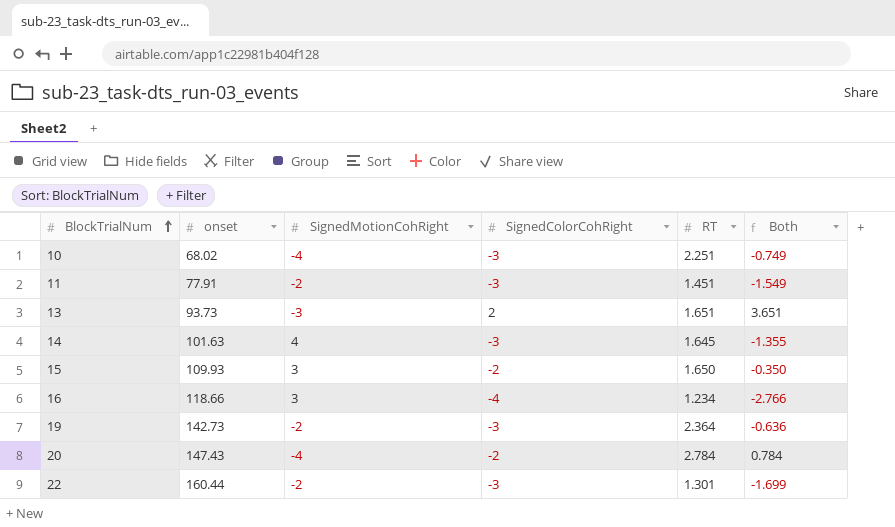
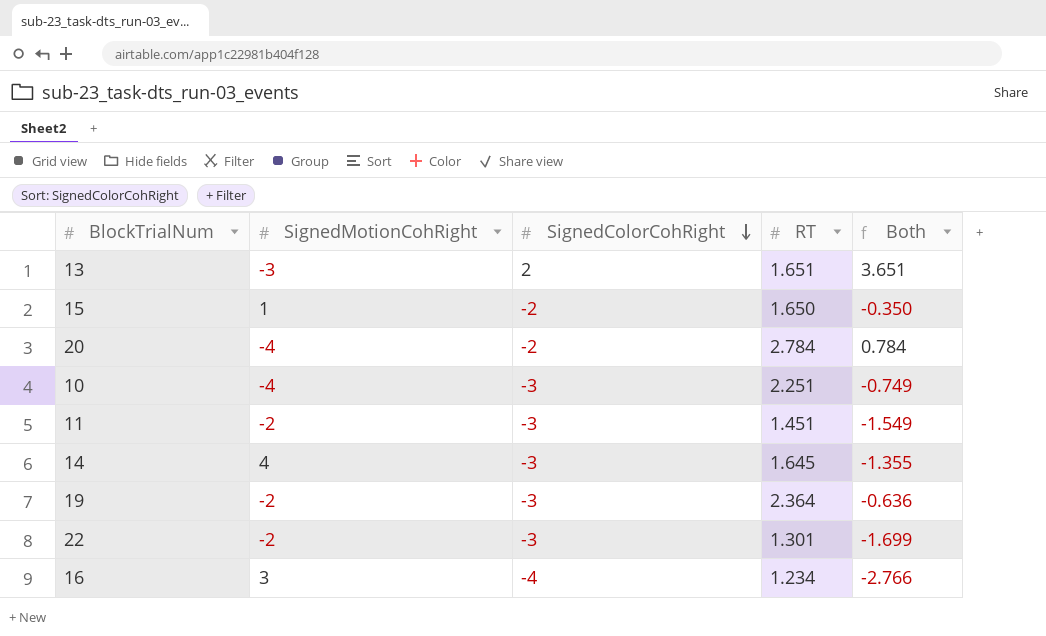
row order: BlockTrialNum ascending -> SignedColorCohRight descending
column onset | position: 2 -> none
15 | SignedMotionCohRight: 3 -> 1

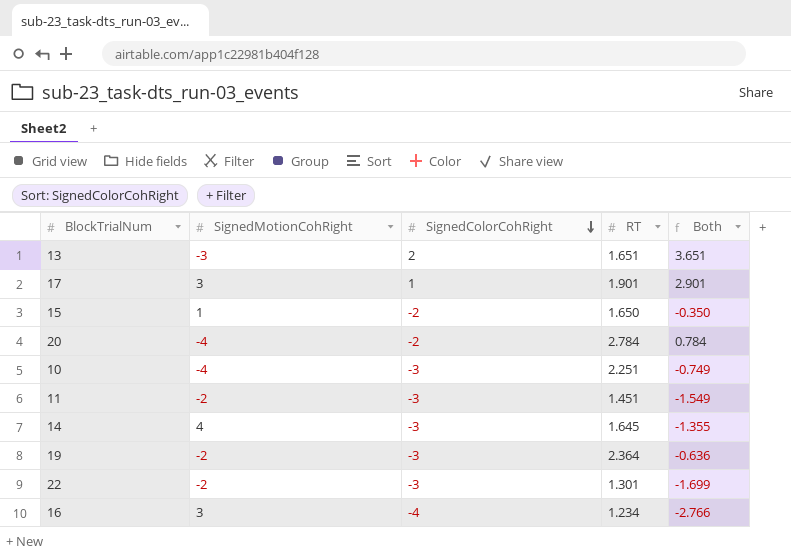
row 17: none -> 3 | 1 | 1.901 | 2.901

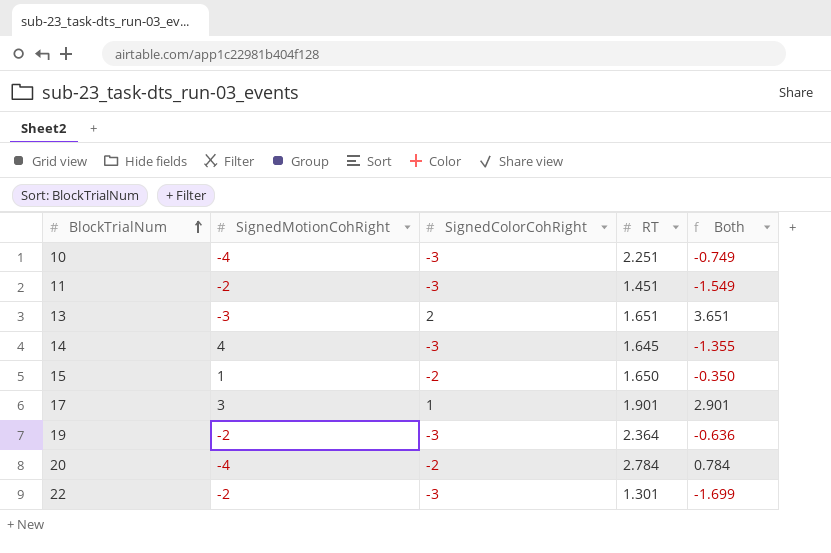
row order: SignedColorCohRight descending -> BlockTrialNum ascending
row 16: 3 | -4 | 1.234 | -2.766 -> none

